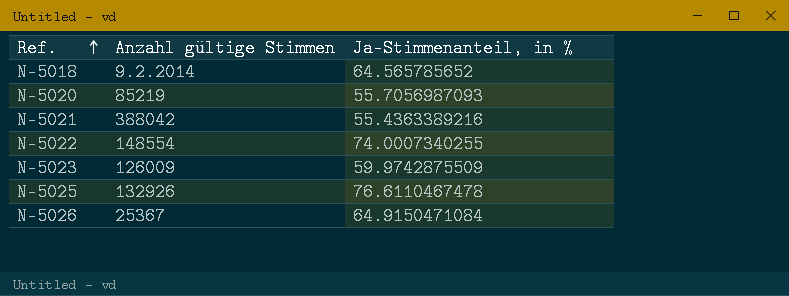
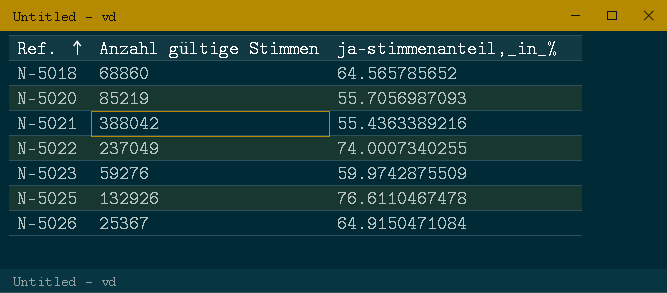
column name: Ja-Stimmenanteil, in % -> ja-stimmenanteil,_in_%
N-5018 | Anzahl gültige Stimmen: 9.2.2014 -> 68860
N-5022 | Anzahl gültige Stimmen: 148554 -> 237049
N-5023 | Anzahl gültige Stimmen: 126009 -> 59276

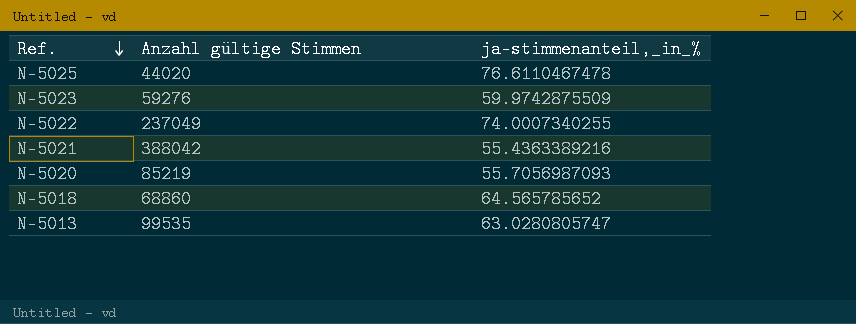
row order: Ref. ascending -> Ref. descending
row N-5026: 25367 | 64.9150471084 -> none
N-5025 | Anzahl gültige Stimmen: 132926 -> 44020
row N-5013: none -> 99535 | 63.0280805747

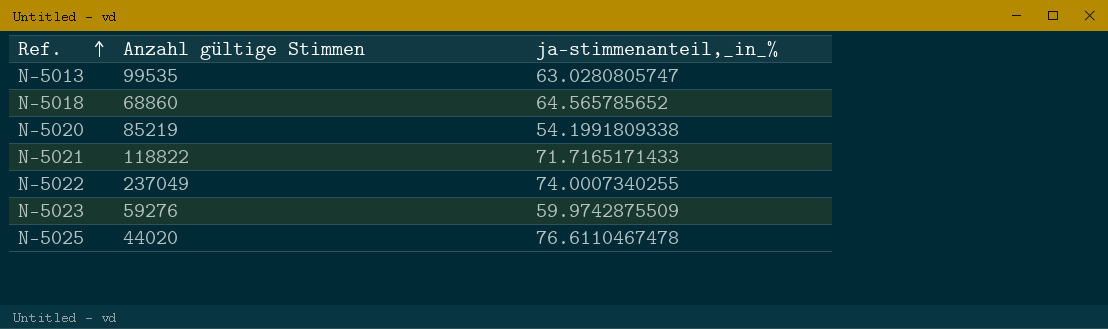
row order: Ref. descending -> Ref. ascending
N-5020 | ja-stimmenanteil,_in_%: 55.7056987093 -> 54.1991809338
N-5021 | Anzahl gültige Stimmen: 388042 -> 118822
N-5021 | ja-stimmenanteil,_in_%: 55.4363389216 -> 71.7165171433

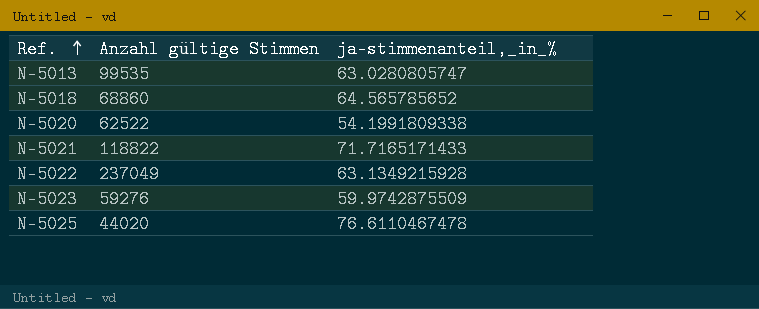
N-5020 | Anzahl gültige Stimmen: 85219 -> 62522
N-5022 | ja-stimmenanteil,_in_%: 74.0007340255 -> 63.1349215928

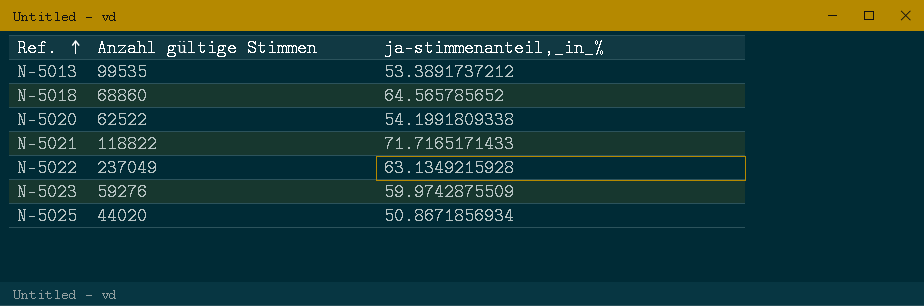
N-5013 | ja-stimmenanteil,_in_%: 63.0280805747 -> 53.3891737212
N-5025 | ja-stimmenanteil,_in_%: 76.6110467478 -> 50.8671856934

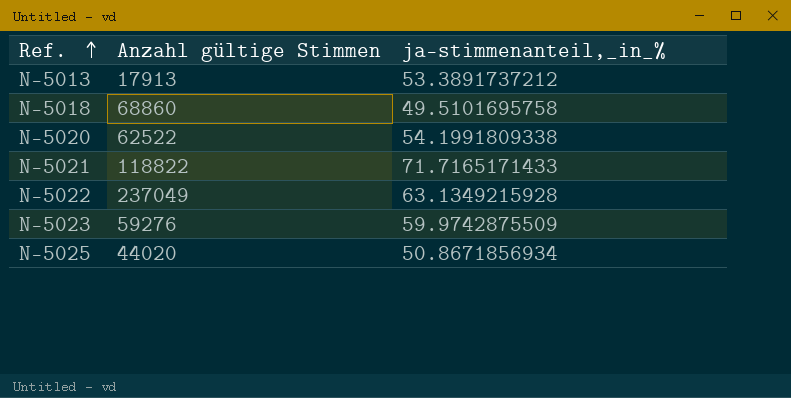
N-5013 | Anzahl gültige Stimmen: 99535 -> 17913
N-5018 | ja-stimmenanteil,_in_%: 64.565785652 -> 49.5101695758

